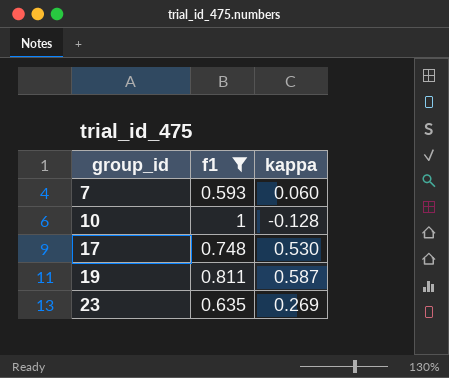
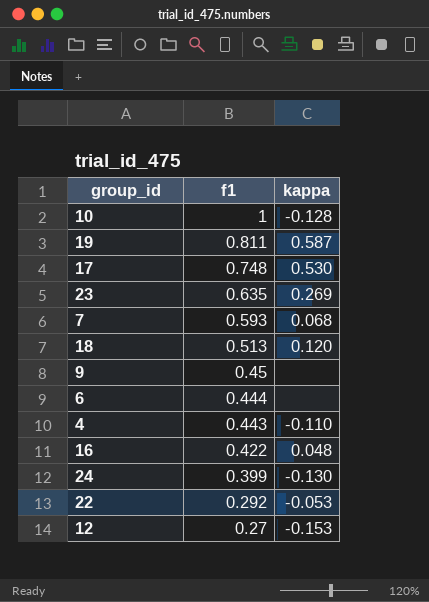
filter: f1 >= 0.593 -> none
row order: group_id ascending -> f1 descending
7 | kappa: 0.060 -> 0.068

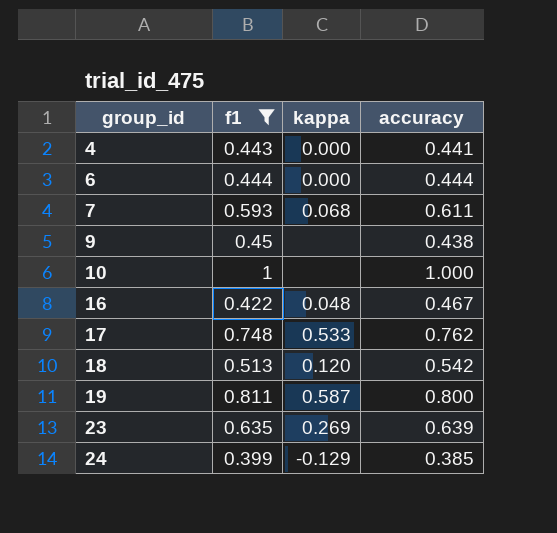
filter: none -> f1 >= 0.399
row order: f1 descending -> group_id ascending
column accuracy | position: none -> 4
4 | kappa: -0.110 -> 0.000
6 | kappa: none -> 0.000
10 | kappa: -0.128 -> none
17 | kappa: 0.530 -> 0.533
24 | kappa: -0.130 -> -0.129

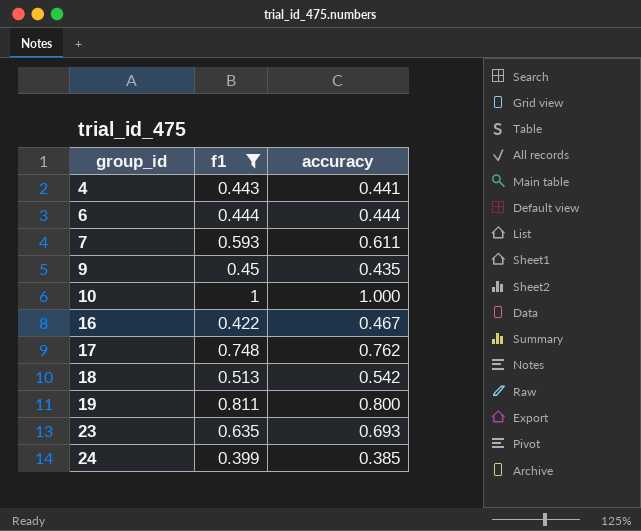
column kappa | position: 3 -> none
9 | accuracy: 0.438 -> 0.435
23 | accuracy: 0.639 -> 0.693

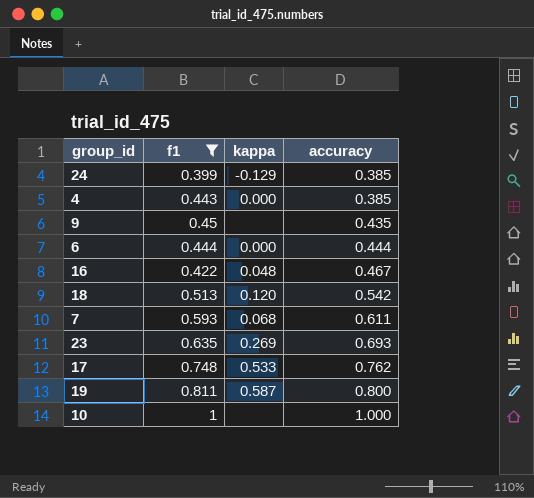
row order: group_id ascending -> accuracy ascending
column kappa | position: none -> 3
4 | accuracy: 0.441 -> 0.385

